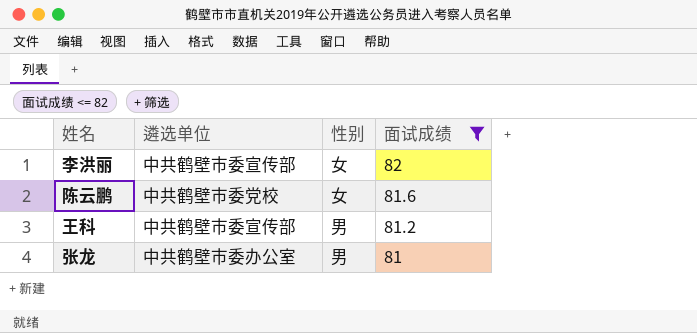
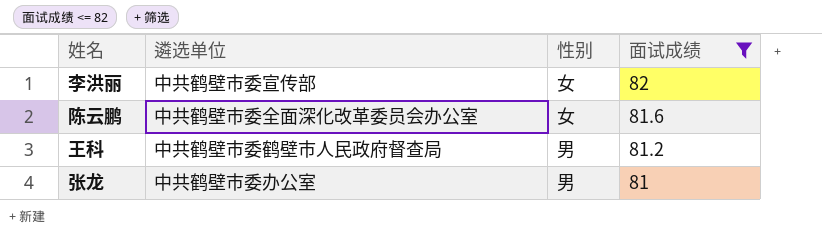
陈云鹏 | 遴选单位: 中共鹤壁市委党校 -> 中共鹤壁市委全面深化改革委员会办公室
王科 | 遴选单位: 中共鹤壁市委宣传部 -> 中共鹤壁市委鹤壁市人民政府督查局

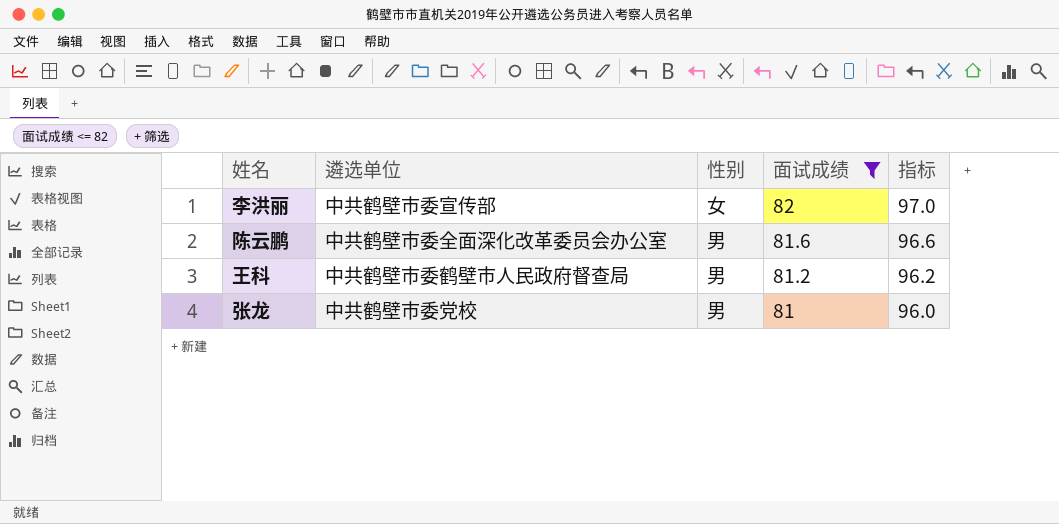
column 指标 | formula: none -> [面试成绩] + 15
陈云鹏 | 性别: 女 -> 男
张龙 | 遴选单位: 中共鹤壁市委办公室 -> 中共鹤壁市委党校

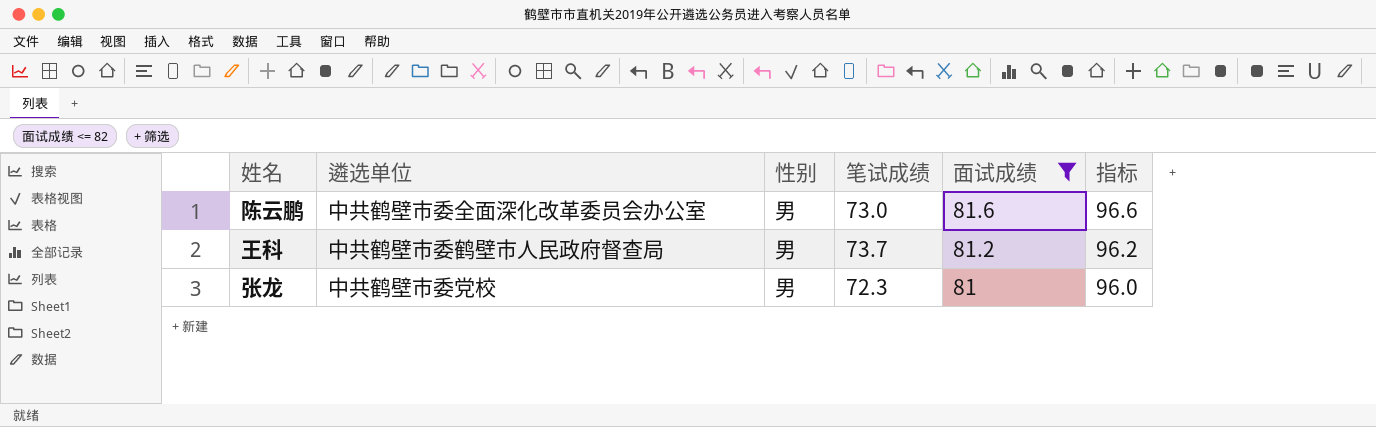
column 笔试成绩 | position: none -> 4
row 李洪丽: 中共鹤壁市委宣传部 | 女 | 82 | 97.0 -> none

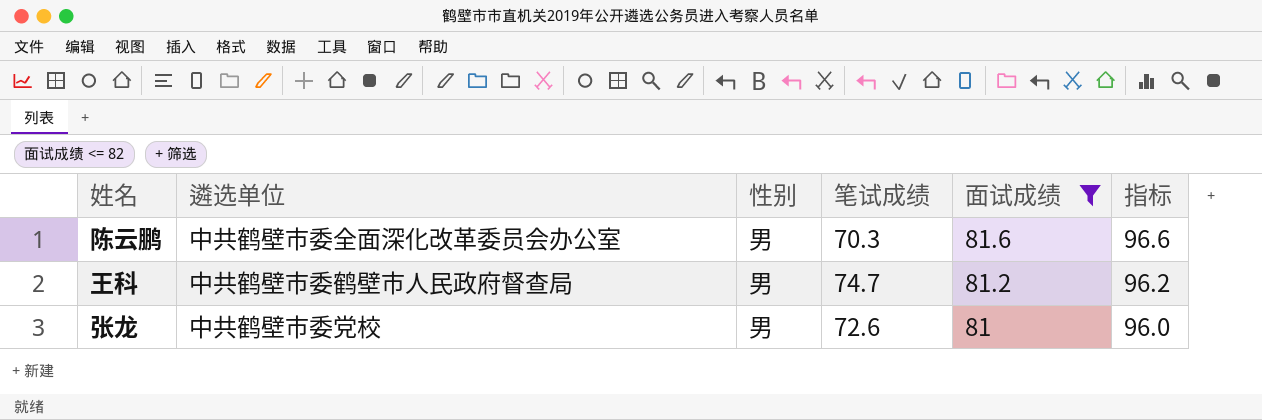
陈云鹏 | 笔试成绩: 73.0 -> 70.3
王科 | 笔试成绩: 73.7 -> 74.7
张龙 | 笔试成绩: 72.3 -> 72.6

